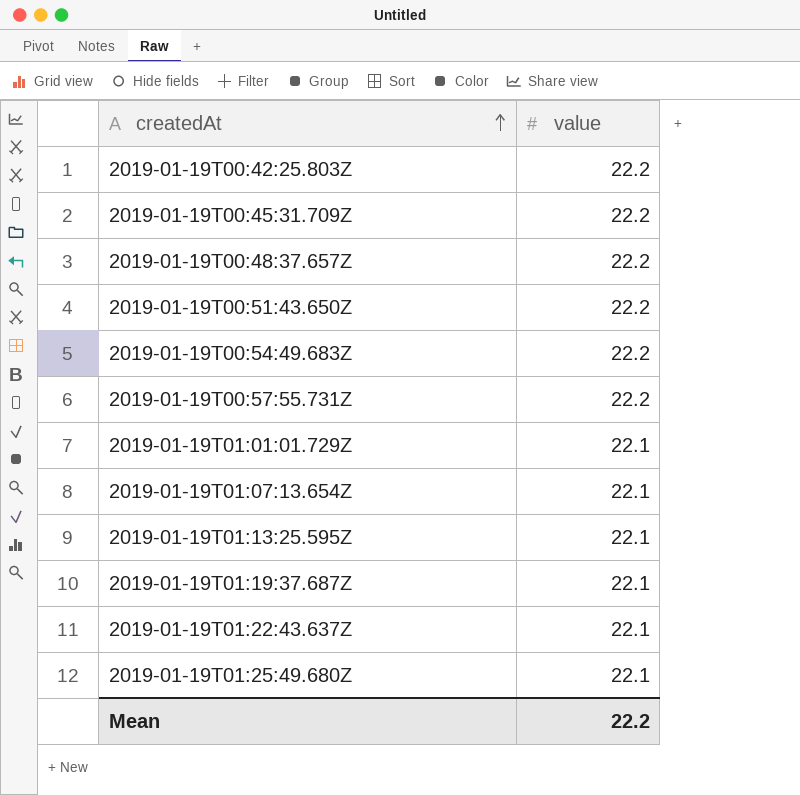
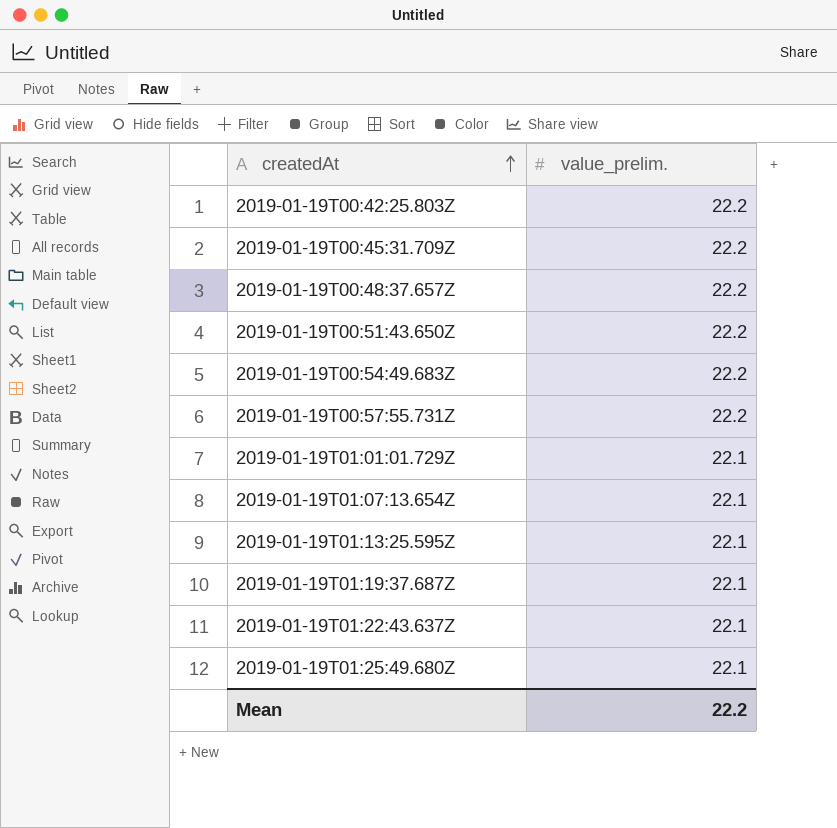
column name: value -> value_prelim.

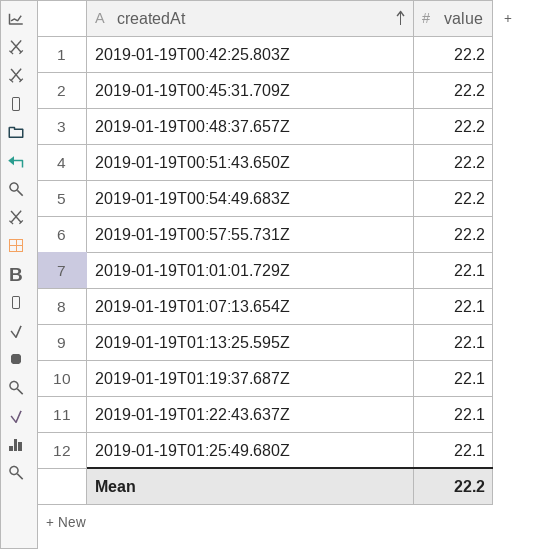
column name: value_prelim. -> value

